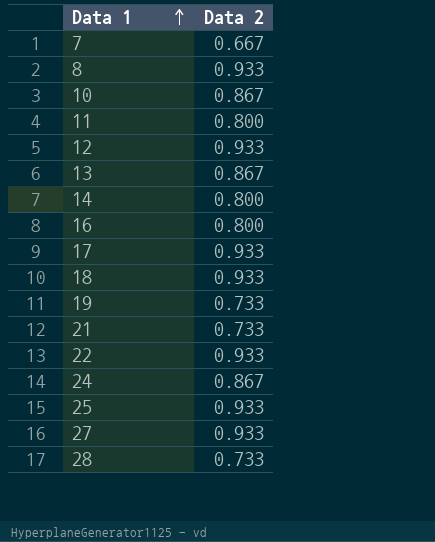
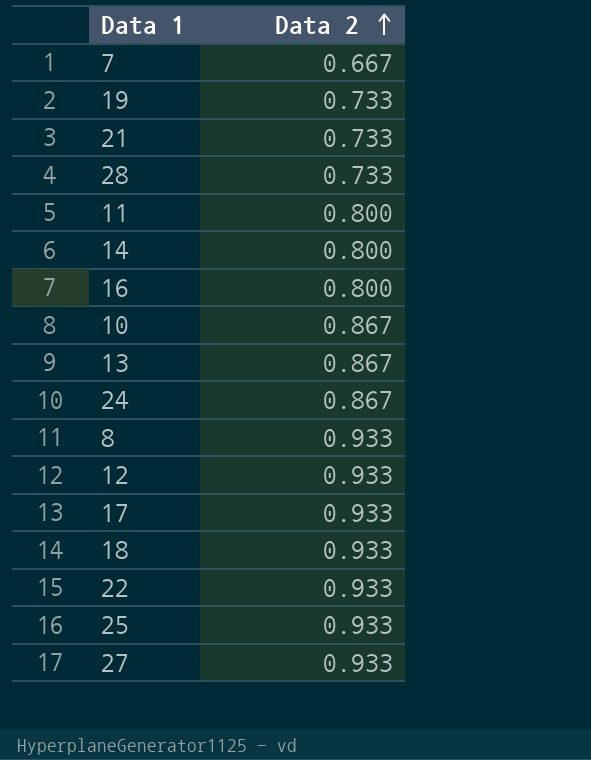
row order: Data 1 ascending -> Data 2 ascending

